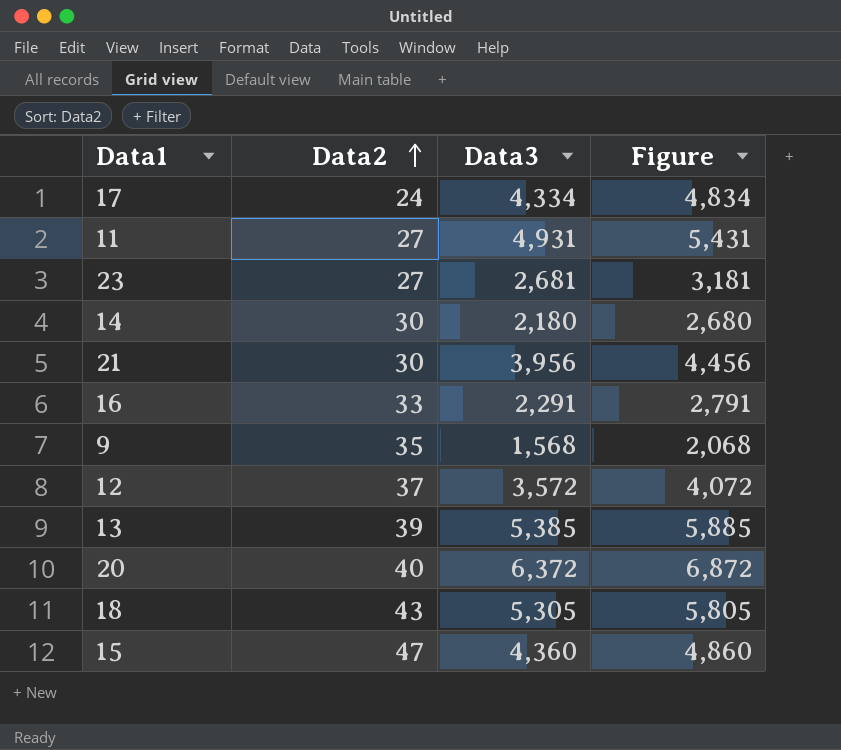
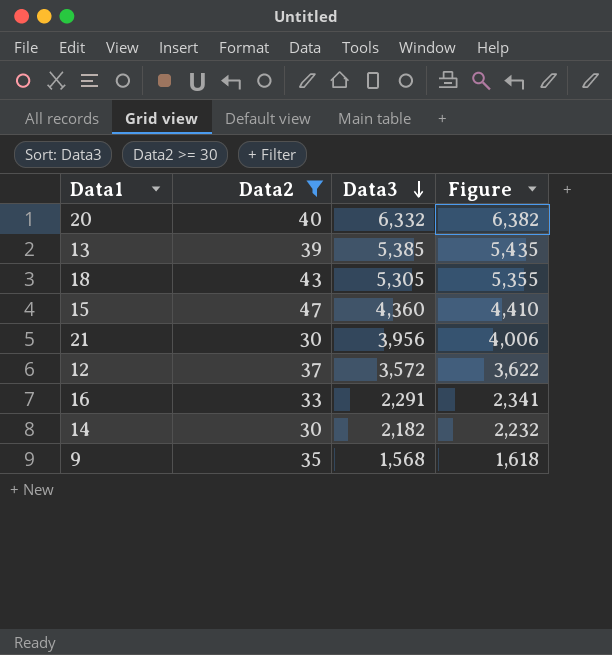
filter: none -> Data2 >= 30
row order: Data2 ascending -> Data3 descending
column Figure | formula: [Data3] + 500 -> [Data3] + 50
20 | Data3: 6,372 -> 6,332
14 | Data3: 2,180 -> 2,182

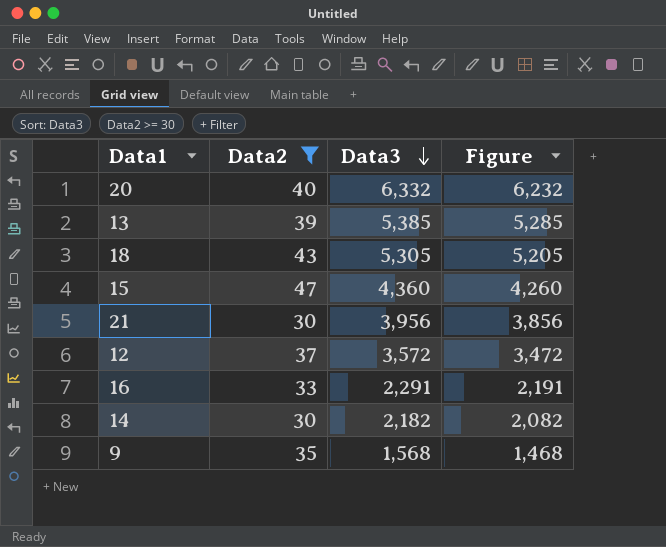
column Figure | formula: [Data3] + 50 -> [Data3] - 100

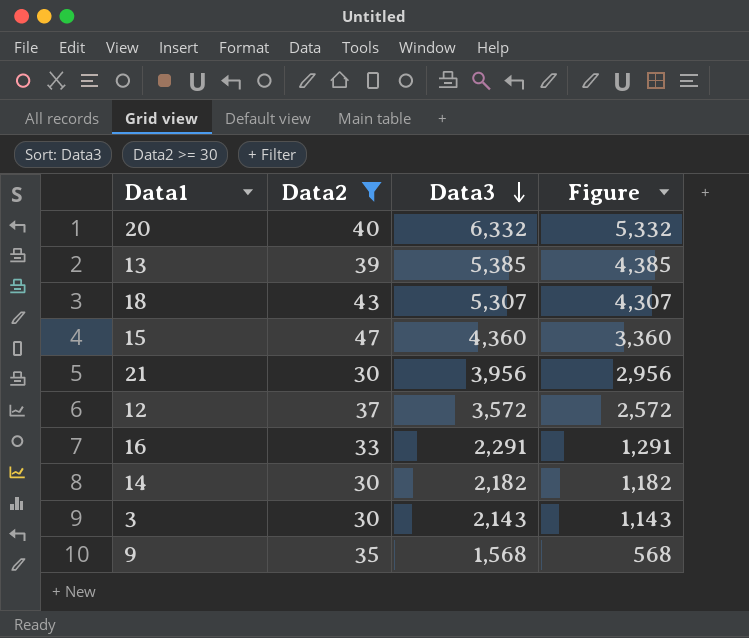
column Figure | formula: [Data3] - 100 -> [Data3] - 1000
18 | Data3: 5,305 -> 5,307
row 3: none -> 30 | 2,143 | 1,143

